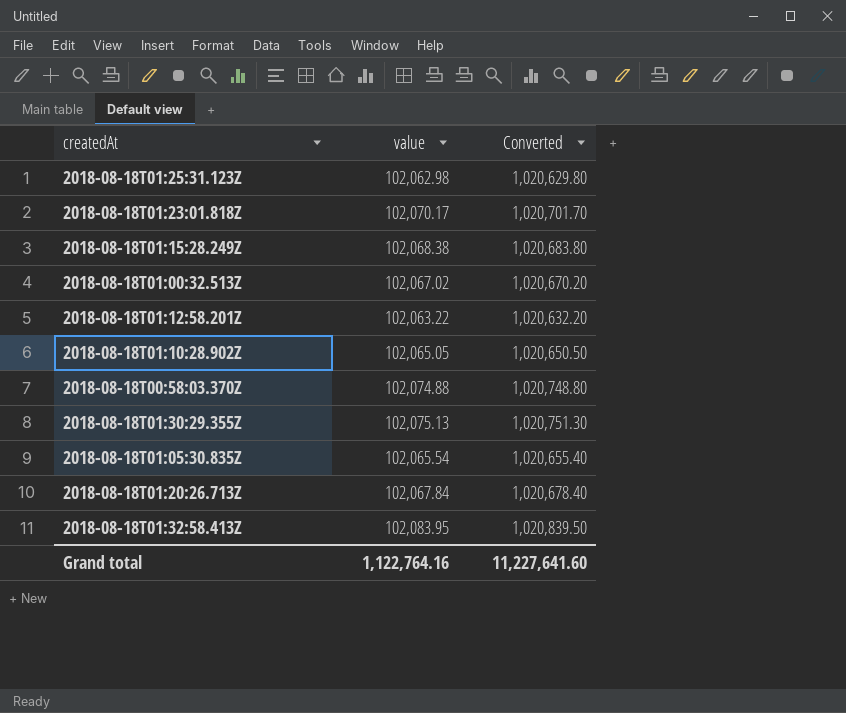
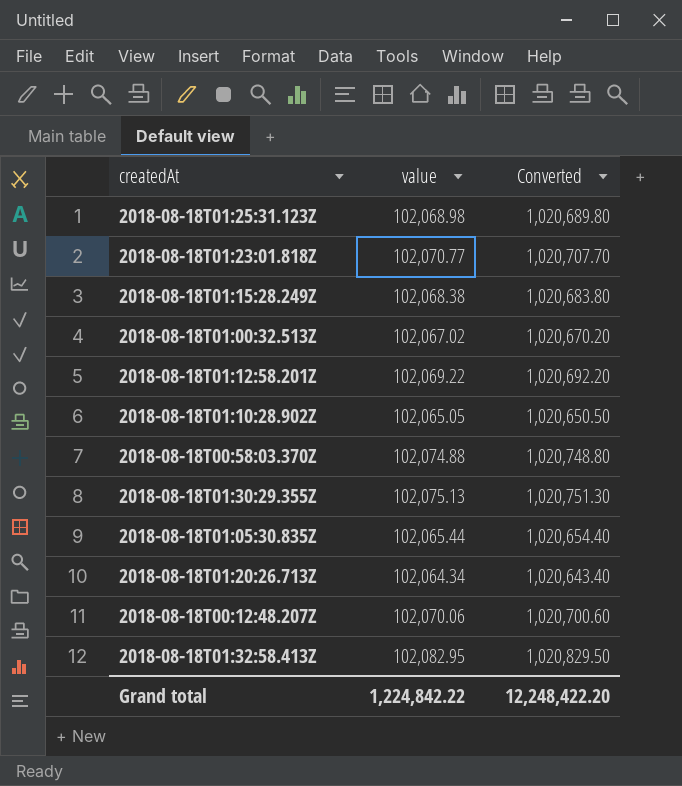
2018-08-18T01:25:31.123Z | value: 102,062.98 -> 102,068.98
2018-08-18T01:25:31.123Z | Converted: 1,020,629.80 -> 1,020,689.80
2018-08-18T01:23:01.818Z | value: 102,070.17 -> 102,070.77
2018-08-18T01:23:01.818Z | Converted: 1,020,701.70 -> 1,020,707.70
2018-08-18T01:12:58.201Z | value: 102,063.22 -> 102,069.22
2018-08-18T01:12:58.201Z | Converted: 1,020,632.20 -> 1,020,692.20
2018-08-18T01:05:30.835Z | value: 102,065.54 -> 102,065.44
2018-08-18T01:05:30.835Z | Converted: 1,020,655.40 -> 1,020,654.40
2018-08-18T01:20:26.713Z | value: 102,067.84 -> 102,064.34
2018-08-18T01:20:26.713Z | Converted: 1,020,678.40 -> 1,020,643.40
row 2018-08-18T00:12:48.207Z: none -> 102,070.06 | 1,020,700.60
2018-08-18T01:32:58.413Z | value: 102,083.95 -> 102,082.95
2018-08-18T01:32:58.413Z | Converted: 1,020,839.50 -> 1,020,829.50
Grand total | value: 1,122,764.16 -> 1,224,842.22
Grand total | Converted: 11,227,641.60 -> 12,248,422.20

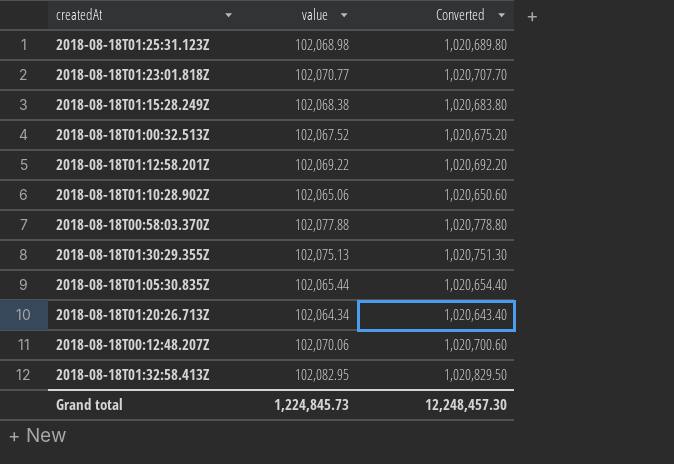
2018-08-18T01:00:32.513Z | value: 102,067.02 -> 102,067.52
2018-08-18T01:00:32.513Z | Converted: 1,020,670.20 -> 1,020,675.20
2018-08-18T01:10:28.902Z | value: 102,065.05 -> 102,065.06
2018-08-18T01:10:28.902Z | Converted: 1,020,650.50 -> 1,020,650.60
2018-08-18T00:58:03.370Z | value: 102,074.88 -> 102,077.88
2018-08-18T00:58:03.370Z | Converted: 1,020,748.80 -> 1,020,778.80
Grand total | value: 1,224,842.22 -> 1,224,845.73
Grand total | Converted: 12,248,422.20 -> 12,248,457.30

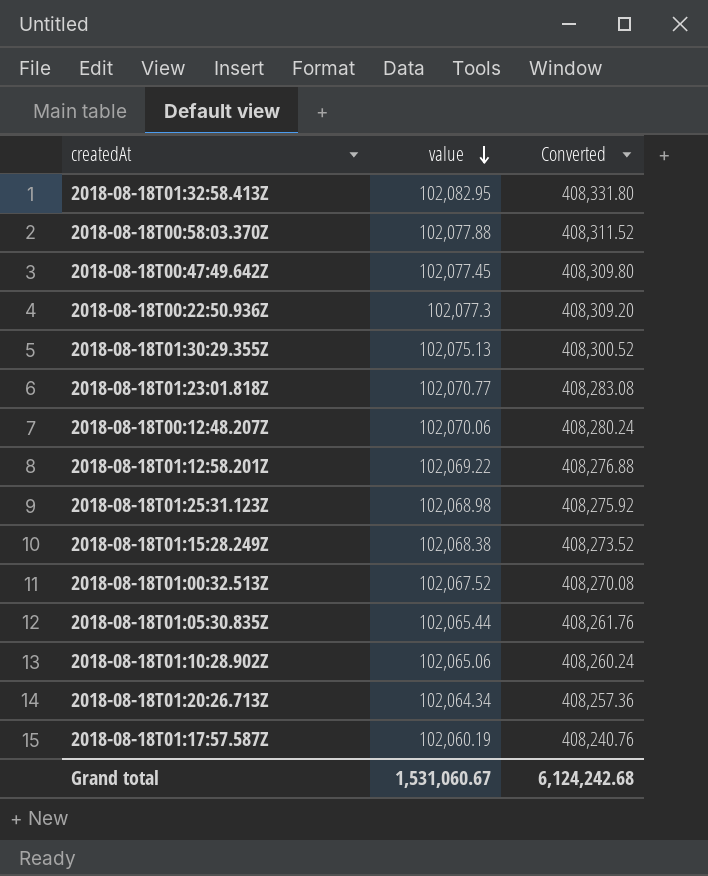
row order: none -> value descending
column Converted | formula: [value] * 10 -> [value] * 4
row 2018-08-18T00:47:49.642Z: none -> 102,077.45 | 408,309.80
row 2018-08-18T00:22:50.936Z: none -> 102,077.3 | 408,309.20
row 2018-08-18T01:17:57.587Z: none -> 102,060.19 | 408,240.76
Grand total | value: 1,224,845.73 -> 1,531,060.67
Grand total | Converted: 12,248,457.30 -> 6,124,242.68

